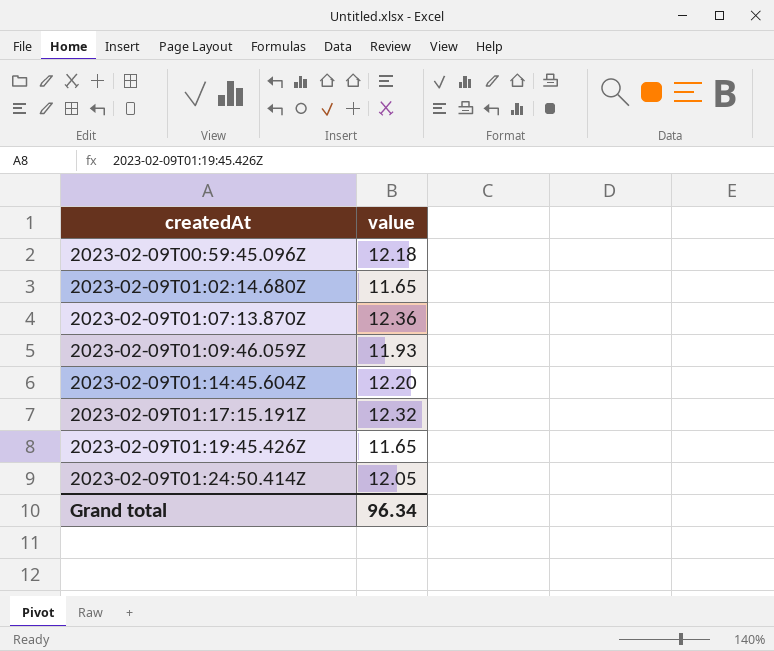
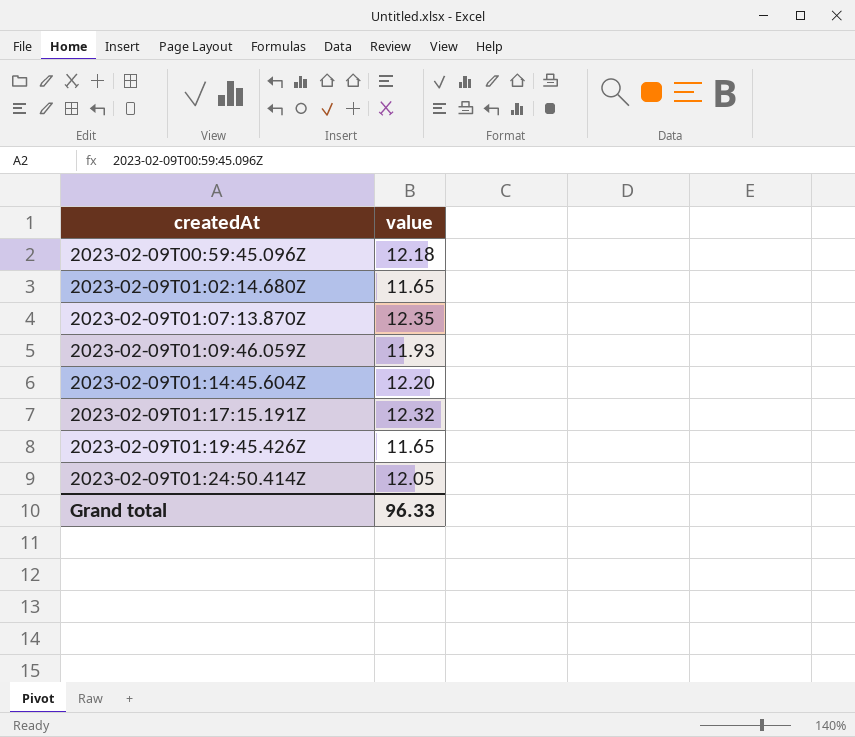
2023-02-09T01:07:13.870Z | value: 12.36 -> 12.35
Grand total | value: 96.34 -> 96.33

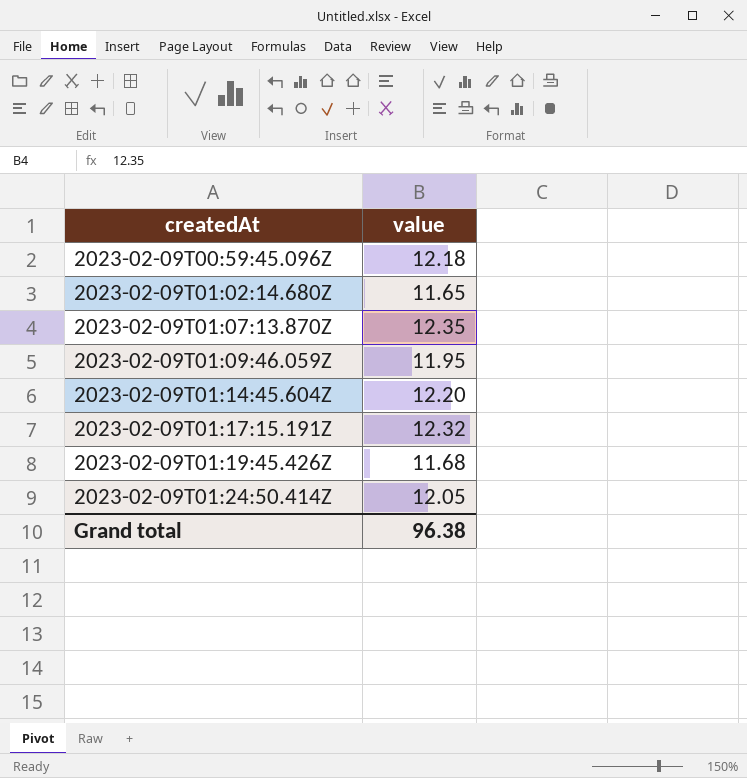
2023-02-09T01:09:46.059Z | value: 11.93 -> 11.95
2023-02-09T01:19:45.426Z | value: 11.65 -> 11.68
Grand total | value: 96.33 -> 96.38

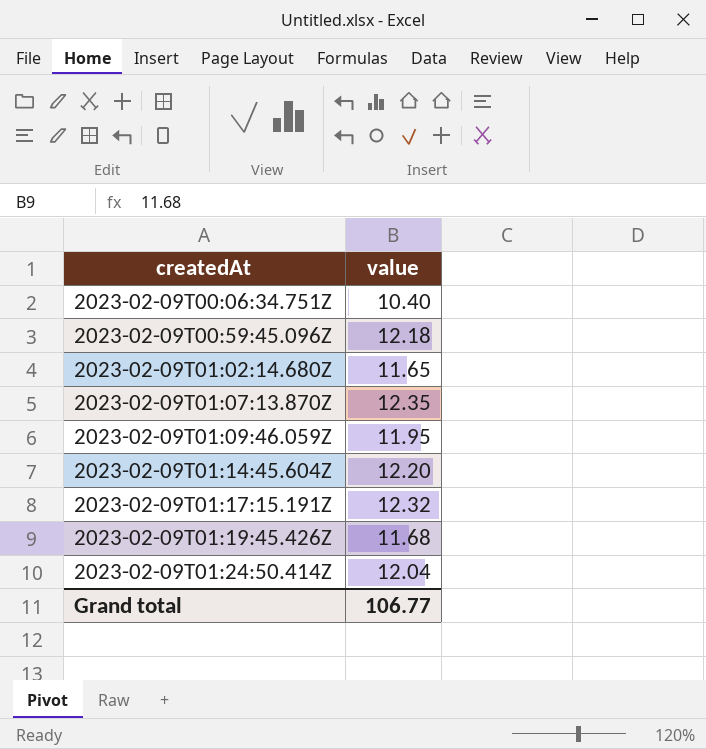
row 2023-02-09T00:06:34.751Z: none -> 10.40
2023-02-09T01:24:50.414Z | value: 12.05 -> 12.04
Grand total | value: 96.38 -> 106.77

